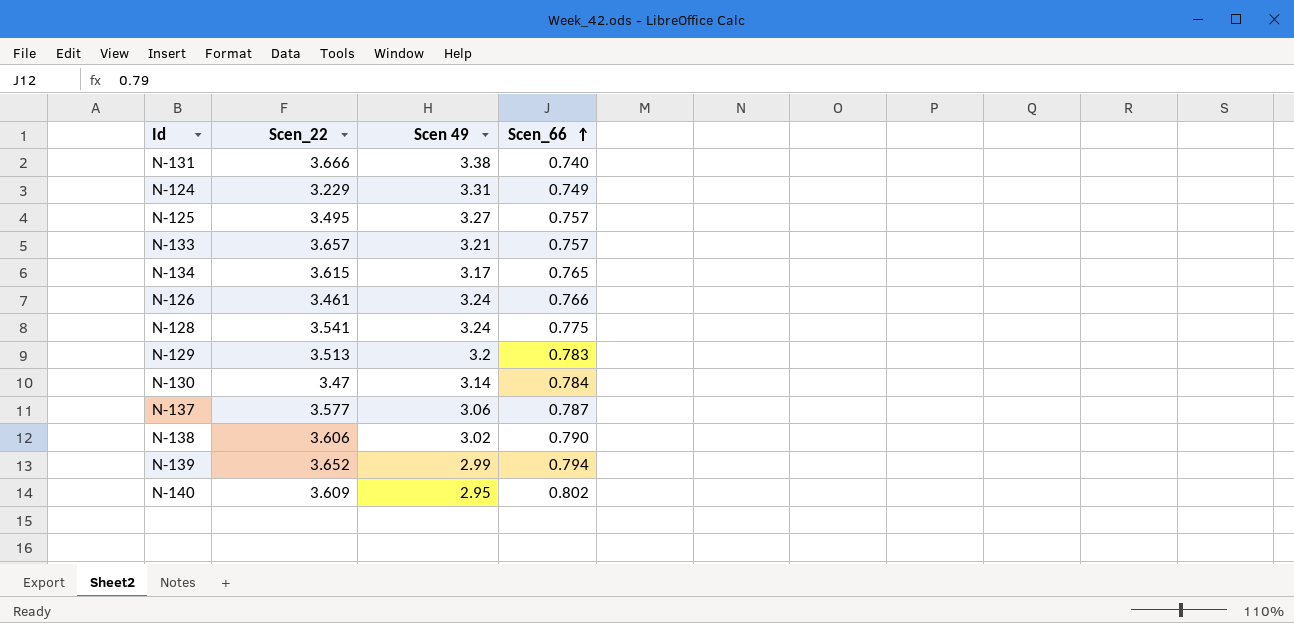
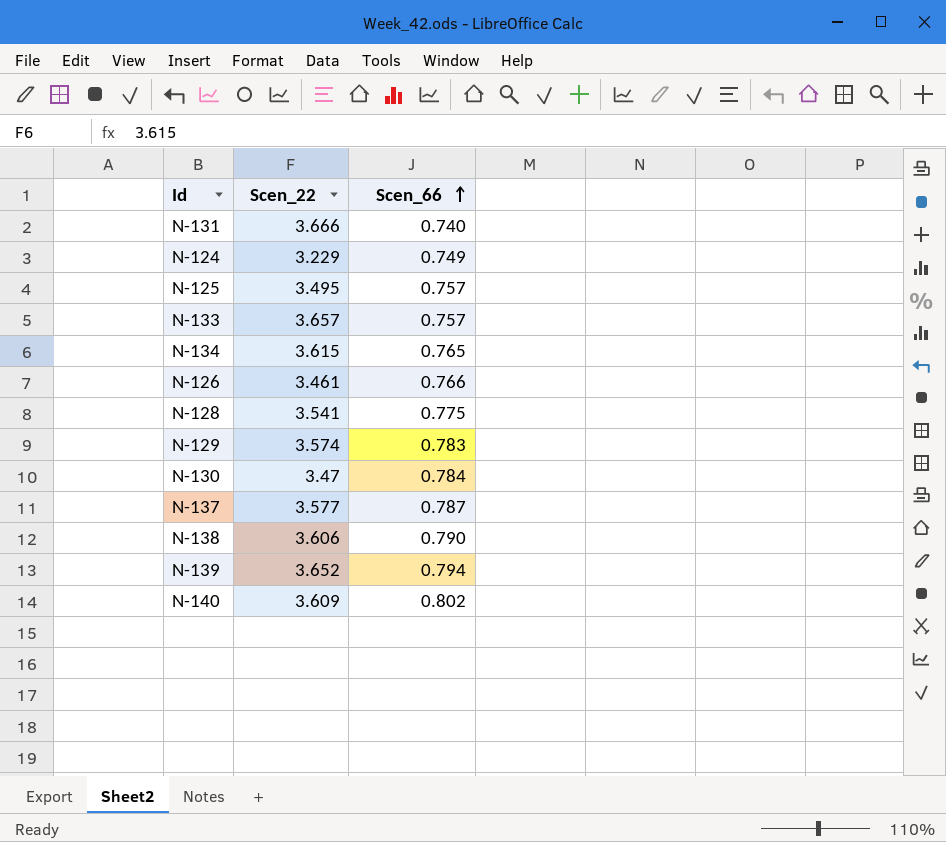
column Scen 49 | position: 3 -> none
N-129 | Scen_22: 3.513 -> 3.574

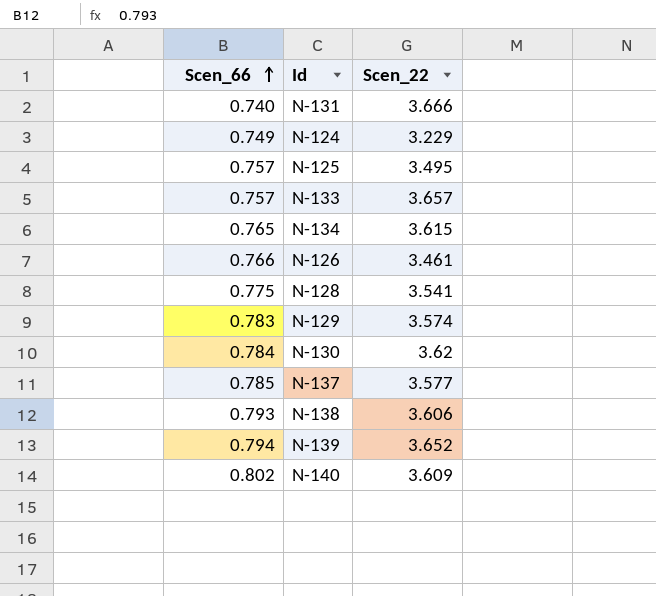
column Scen_66 | position: 3 -> 1
N-130 | Scen_22: 3.47 -> 3.62
N-137 | Scen_66: 0.787 -> 0.785
N-138 | Scen_66: 0.790 -> 0.793

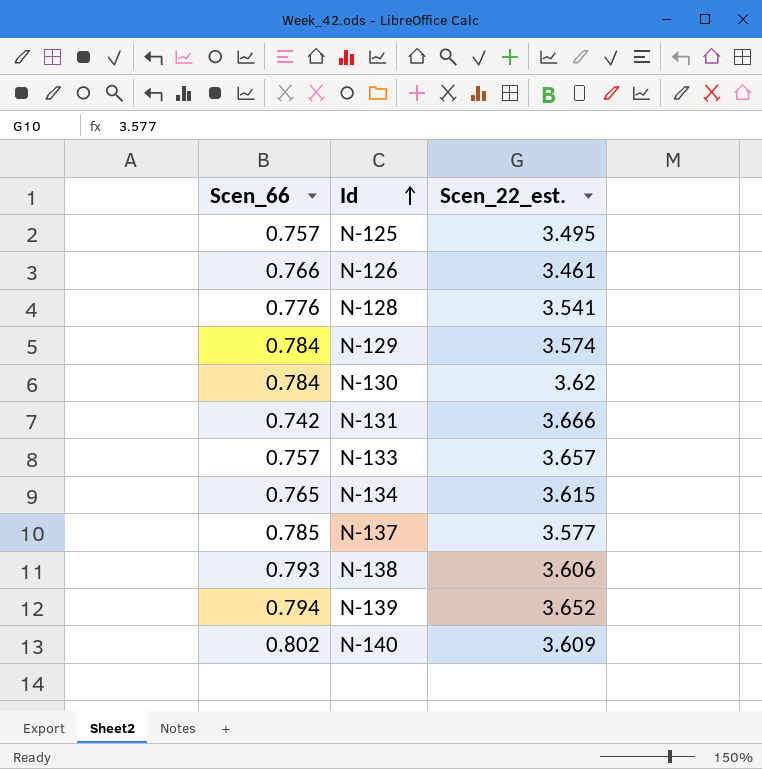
row order: Scen_66 ascending -> Id ascending
column name: Scen_22 -> Scen_22_est.
row N-124: 0.749 | 3.229 -> none
N-128 | Scen_66: 0.775 -> 0.776
N-129 | Scen_66: 0.783 -> 0.784
N-131 | Scen_66: 0.740 -> 0.742

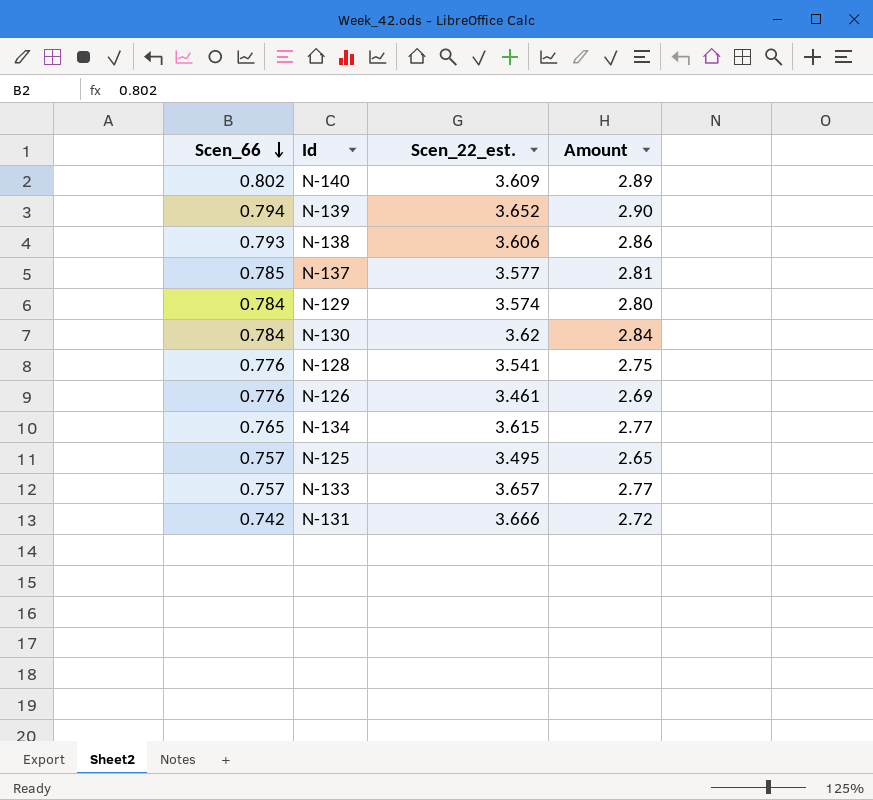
row order: Id ascending -> Scen_66 descending
column Amount | formula: none -> [Scen_66] * [Scen_22_est.]
N-126 | Scen_66: 0.766 -> 0.776

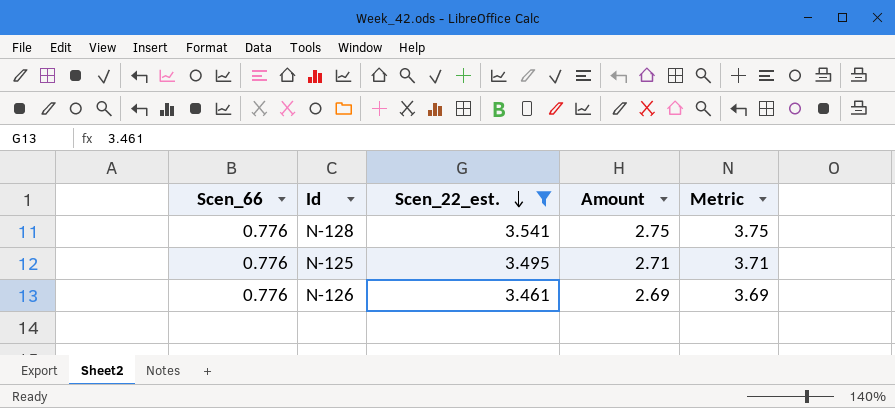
filter: none -> Scen_22_est. <= 3.541
row order: Scen_66 descending -> Scen_22_est. descending
column Metric | formula: none -> [Amount] + 1
N-125 | Scen_66: 0.757 -> 0.776
N-125 | Amount: 2.65 -> 2.71

